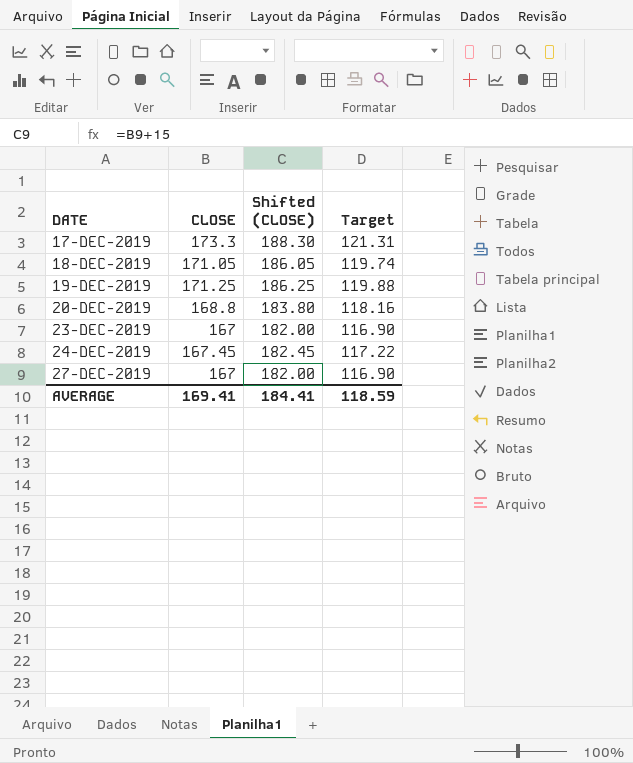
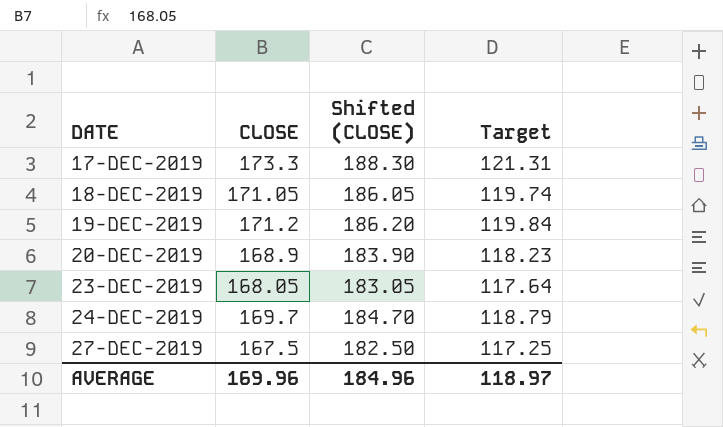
19-DEC-2019 | CLOSE: 171.25 -> 171.2
19-DEC-2019 | Shifted (CLOSE): 186.25 -> 186.20
19-DEC-2019 | Target: 119.88 -> 119.84
20-DEC-2019 | CLOSE: 168.8 -> 168.9
20-DEC-2019 | Shifted (CLOSE): 183.80 -> 183.90
20-DEC-2019 | Target: 118.16 -> 118.23
23-DEC-2019 | CLOSE: 167 -> 168.05
23-DEC-2019 | Shifted (CLOSE): 182.00 -> 183.05
23-DEC-2019 | Target: 116.90 -> 117.64
24-DEC-2019 | CLOSE: 167.45 -> 169.7
24-DEC-2019 | Shifted (CLOSE): 182.45 -> 184.70
24-DEC-2019 | Target: 117.22 -> 118.79
27-DEC-2019 | CLOSE: 167 -> 167.5
27-DEC-2019 | Shifted (CLOSE): 182.00 -> 182.50
27-DEC-2019 | Target: 116.90 -> 117.25
AVERAGE | CLOSE: 169.41 -> 169.96
AVERAGE | Shifted (CLOSE): 184.41 -> 184.96
AVERAGE | Target: 118.59 -> 118.97

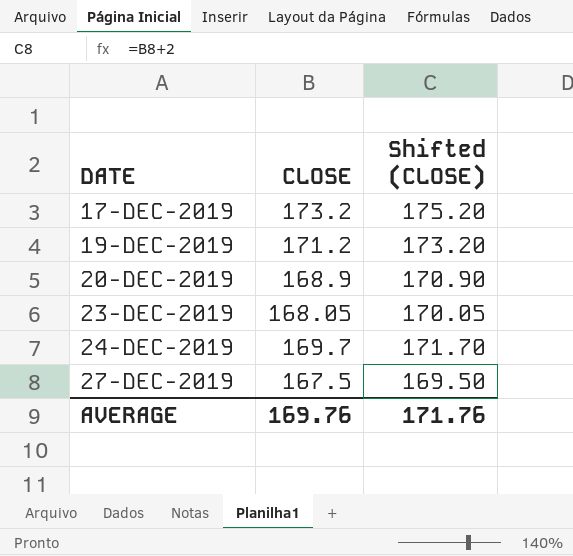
column Target | formula: [CLOSE] * 0.7 -> none
column Shifted (CLOSE) | formula: [CLOSE] + 15 -> [CLOSE] + 2
row 18-DEC-2019: 171.05 | 186.05 | 119.74 -> none
17-DEC-2019 | CLOSE: 173.3 -> 173.2
AVERAGE | CLOSE: 169.96 -> 169.76
AVERAGE | Shifted (CLOSE): 184.96 -> 171.76

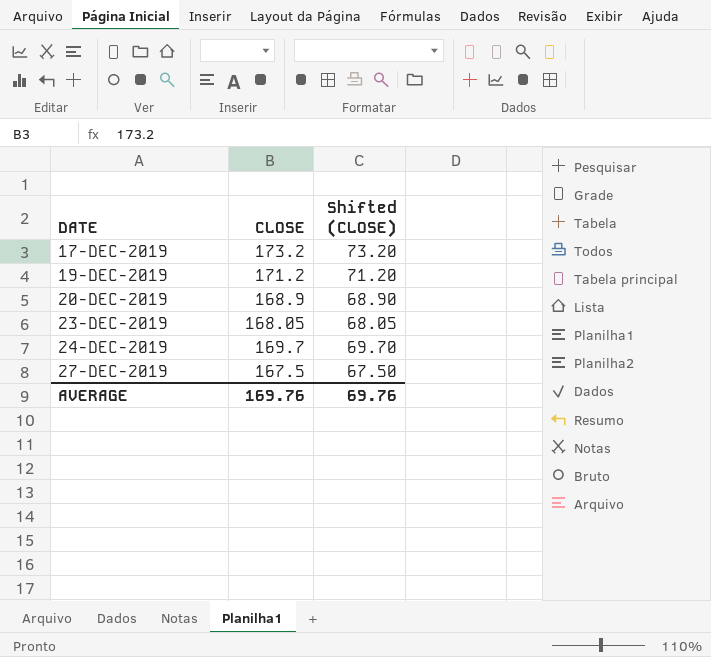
column Shifted (CLOSE) | formula: [CLOSE] + 2 -> [CLOSE] - 100
AVERAGE | Shifted (CLOSE): 171.76 -> 69.76

